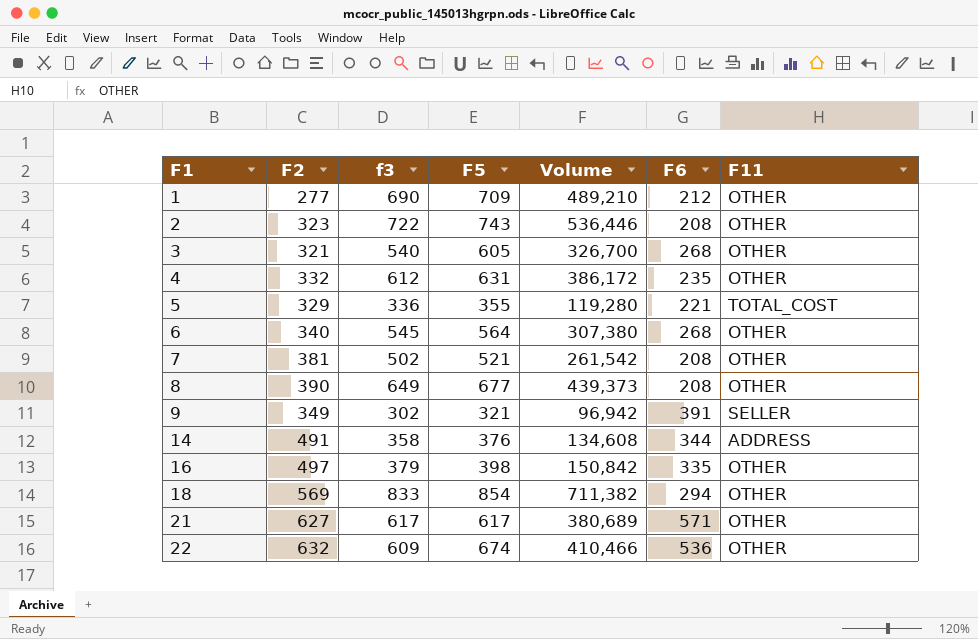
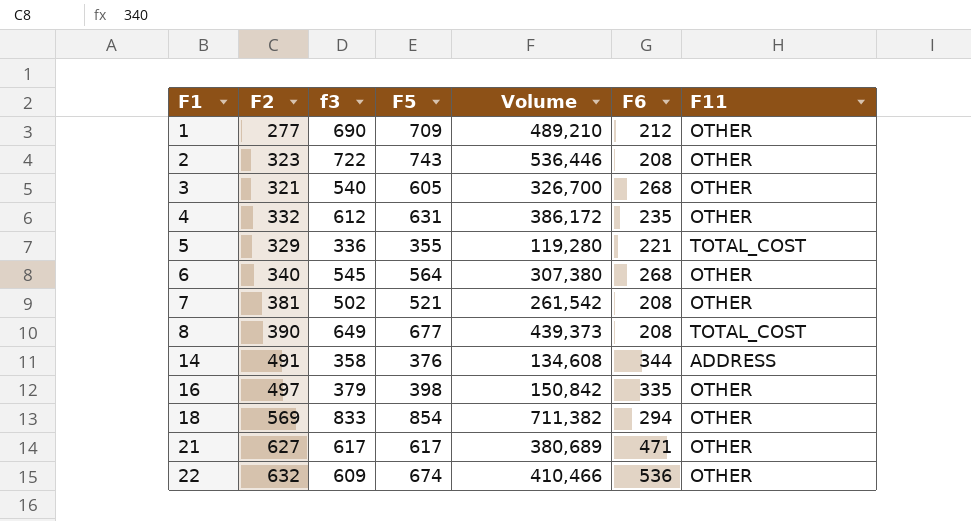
row 9: 349 | 302 | 321 | 96,942 | 391 | SELLER -> none
8 | F11: OTHER -> TOTAL_COST
21 | F6: 571 -> 471

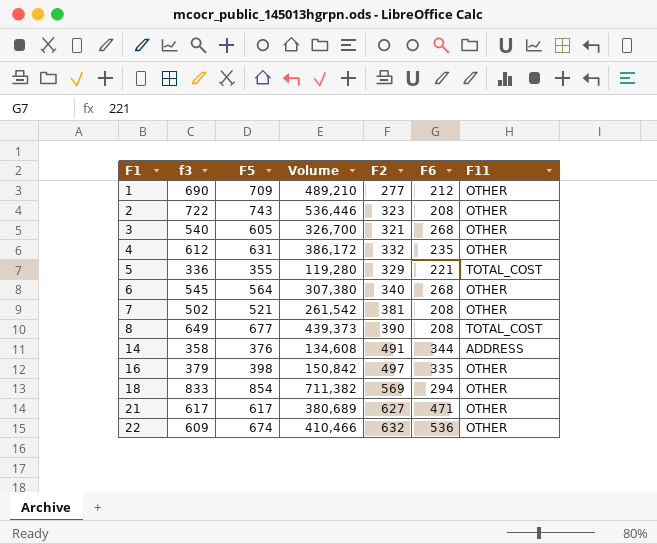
column F2 | position: 2 -> 5

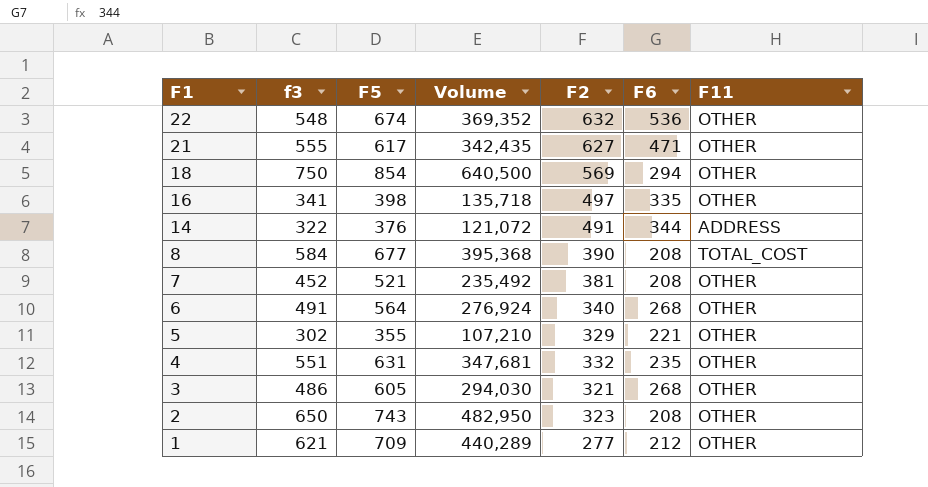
row order: F1 ascending -> F1 descending
22 | f3: 609 -> 548
22 | Volume: 410,466 -> 369,352
21 | f3: 617 -> 555
21 | Volume: 380,689 -> 342,435
18 | f3: 833 -> 750
18 | Volume: 711,382 -> 640,500
16 | f3: 379 -> 341
16 | Volume: 150,842 -> 135,718
14 | f3: 358 -> 322
14 | Volume: 134,608 -> 121,072
8 | f3: 649 -> 584
8 | Volume: 439,373 -> 395,368
7 | f3: 502 -> 452
7 | Volume: 261,542 -> 235,492
6 | f3: 545 -> 491
6 | Volume: 307,380 -> 276,924
5 | f3: 336 -> 302
5 | Volume: 119,280 -> 107,210
5 | F11: TOTAL_COST -> OTHER
4 | f3: 612 -> 551
4 | Volume: 386,172 -> 347,681
3 | f3: 540 -> 486
3 | Volume: 326,700 -> 294,030
2 | f3: 722 -> 650
2 | Volume: 536,446 -> 482,950
1 | f3: 690 -> 621
1 | Volume: 489,210 -> 440,289

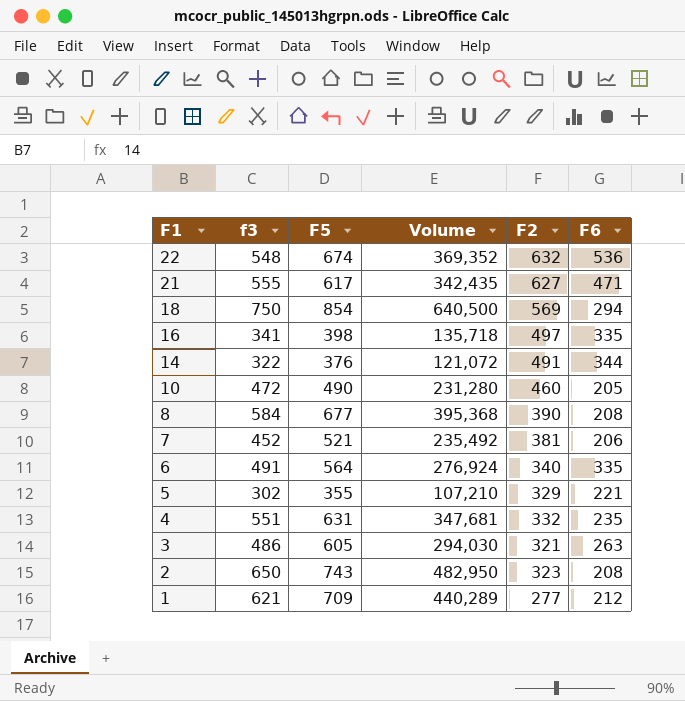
column F11 | position: 7 -> none
row 10: none -> 472 | 490 | 231,280 | 460 | 205
7 | F6: 208 -> 206
6 | F6: 268 -> 335
3 | F6: 268 -> 263

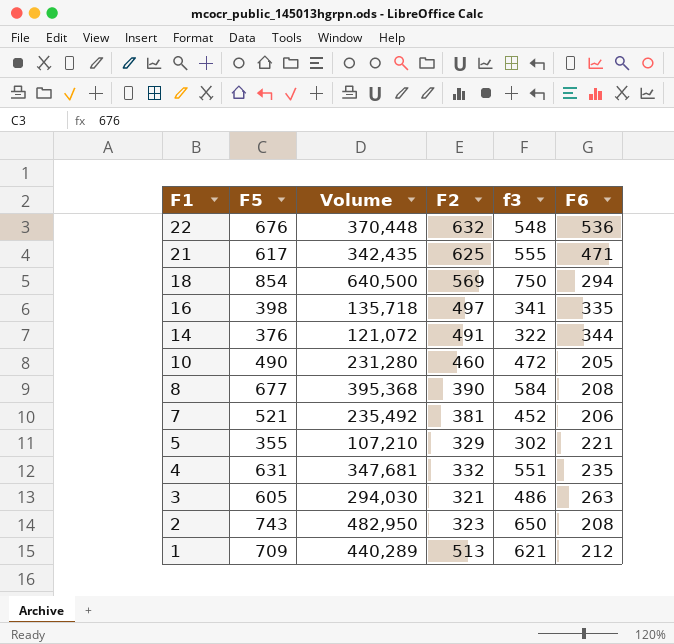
column f3 | position: 2 -> 5
row 6: 491 | 564 | 276,924 | 340 | 335 -> none
22 | F5: 674 -> 676
22 | Volume: 369,352 -> 370,448
21 | F2: 627 -> 625
1 | F2: 277 -> 513

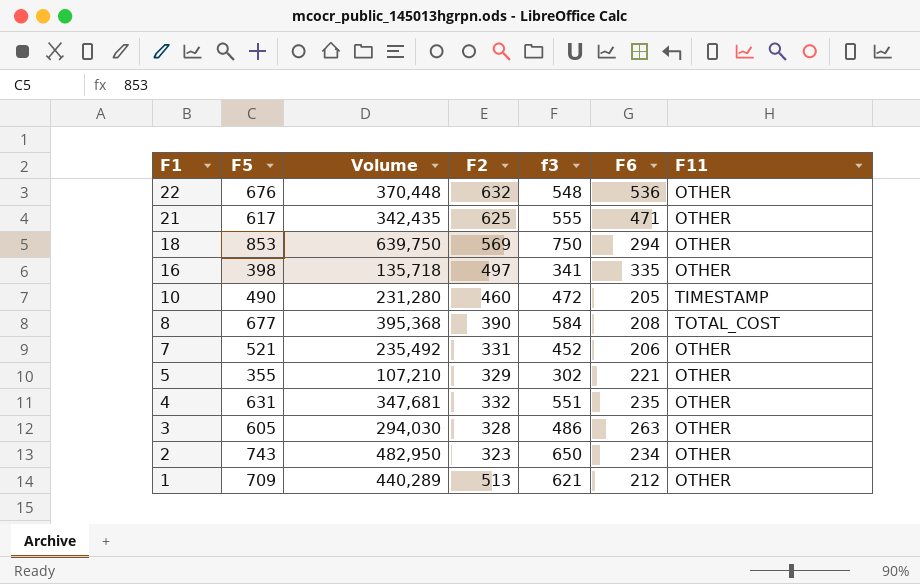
column F11 | position: none -> 7
row 14: 376 | 121,072 | 491 | 322 | 344 -> none
18 | F5: 854 -> 853
18 | Volume: 640,500 -> 639,750
7 | F2: 381 -> 331
3 | F2: 321 -> 328
2 | F6: 208 -> 234

